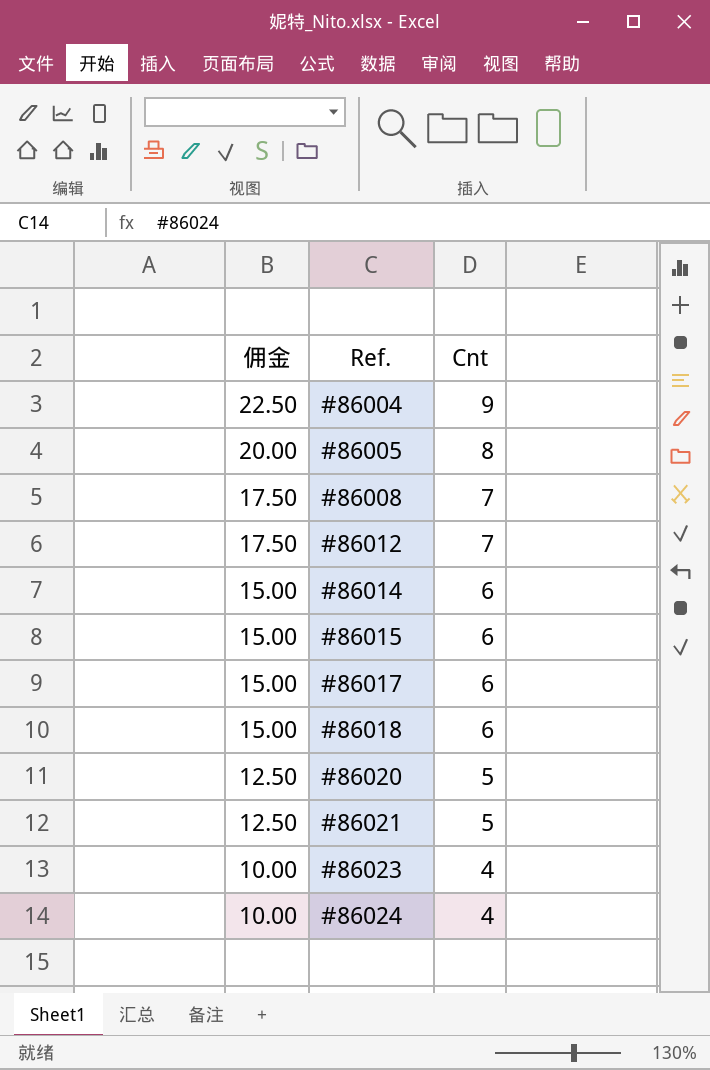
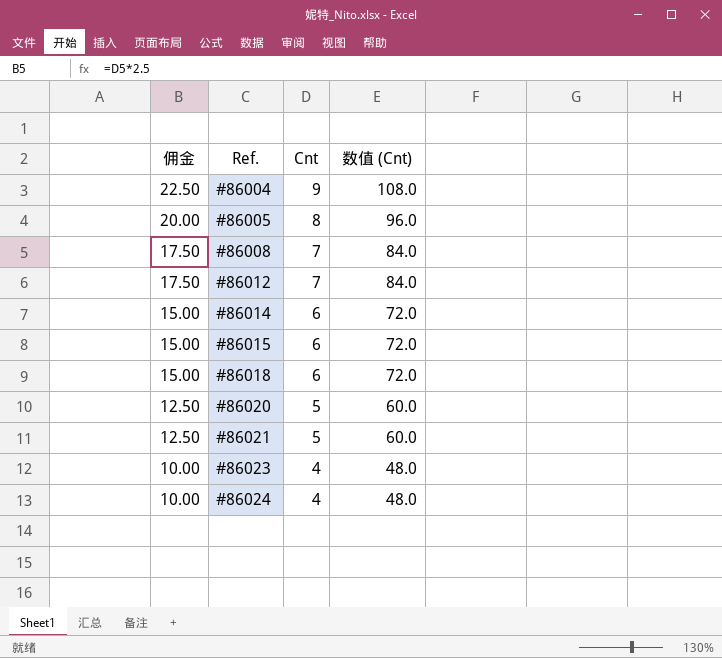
column 数值 (Cnt) | formula: none -> [Cnt] * 12
row #86017: 15.00 | 6 -> none

